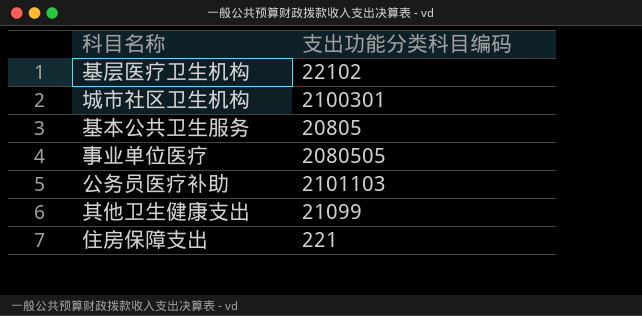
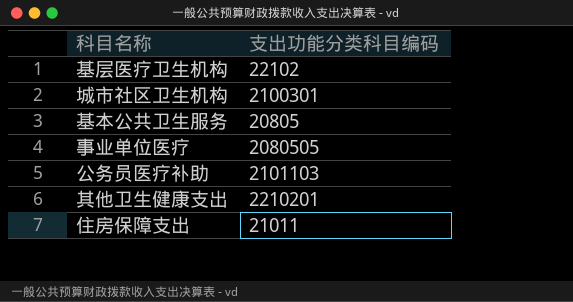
其他卫生健康支出 | 支出功能分类科目编码: 21099 -> 2210201
住房保障支出 | 支出功能分类科目编码: 221 -> 21011

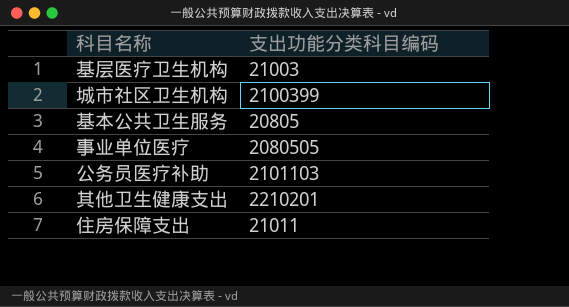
基层医疗卫生机构 | 支出功能分类科目编码: 22102 -> 21003
城市社区卫生机构 | 支出功能分类科目编码: 2100301 -> 2100399

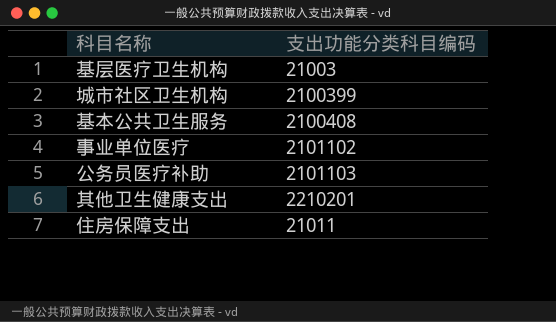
基本公共卫生服务 | 支出功能分类科目编码: 20805 -> 2100408
事业单位医疗 | 支出功能分类科目编码: 2080505 -> 2101102

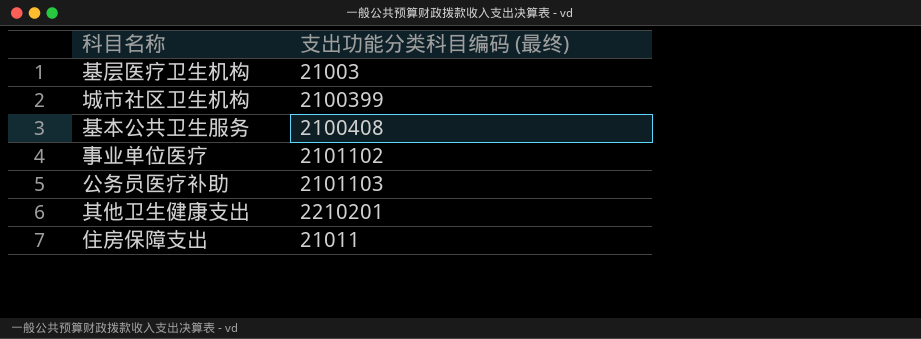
column name: 支出功能分类科目编码 -> 支出功能分类科目编码 (最终)

